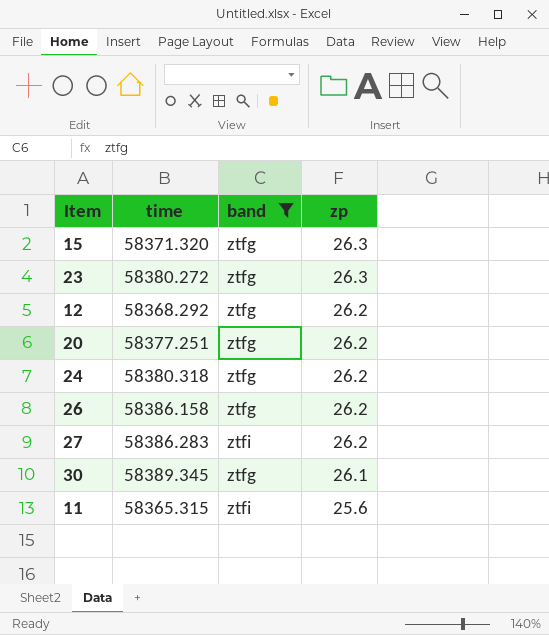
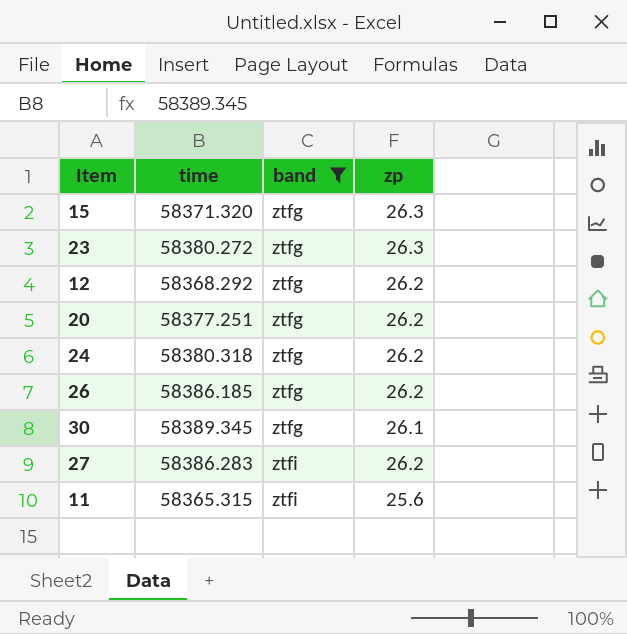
row order: zp descending -> band ascending
26 | time: 58386.158 -> 58386.185

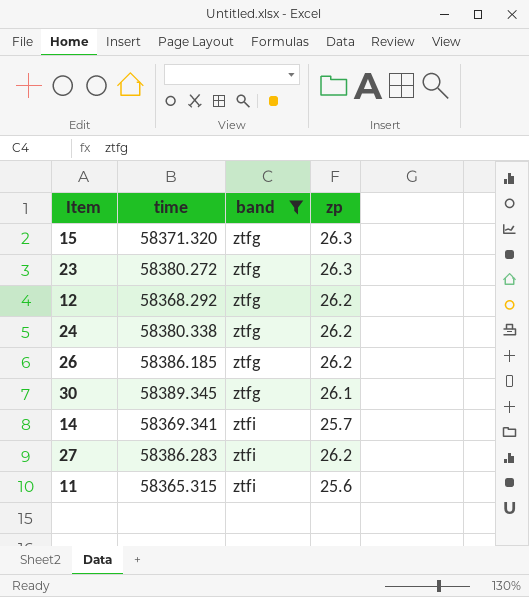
row 20: 58377.251 | ztfg | 26.2 -> none
24 | time: 58380.318 -> 58380.338
row 14: none -> 58369.341 | ztfi | 25.7

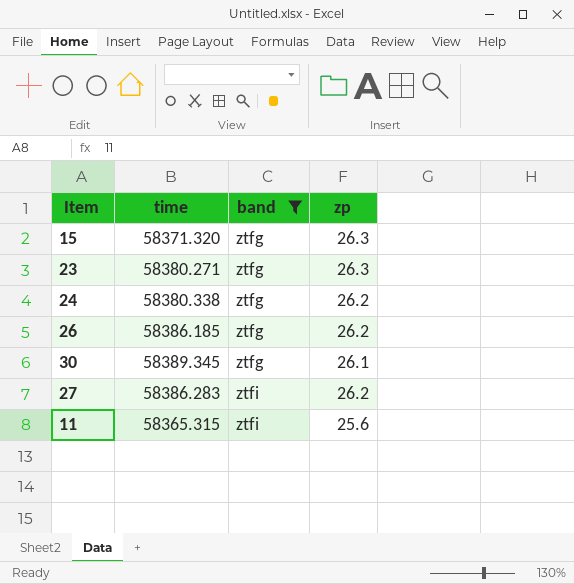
row 12: 58368.292 | ztfg | 26.2 -> none
row 14: 58369.341 | ztfi | 25.7 -> none
23 | time: 58380.272 -> 58380.271

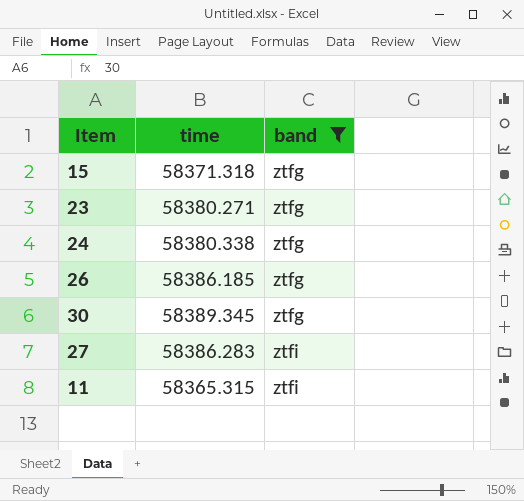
column zp | position: 4 -> none
15 | time: 58371.320 -> 58371.318

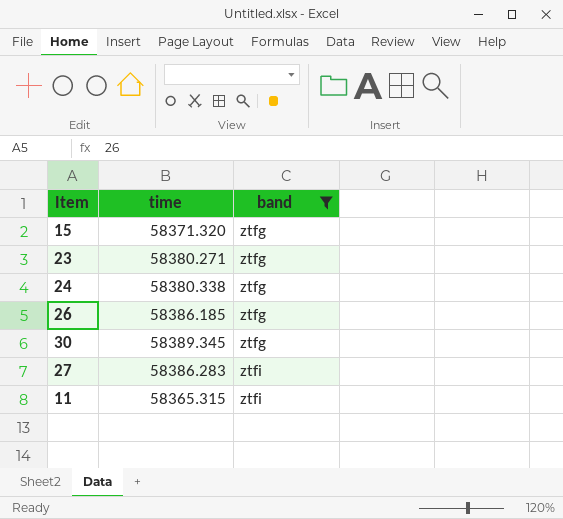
15 | time: 58371.318 -> 58371.320

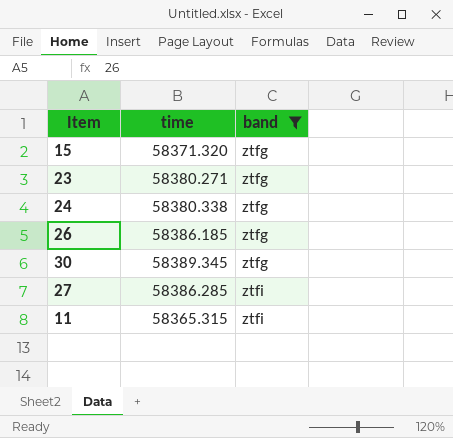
27 | time: 58386.283 -> 58386.285

